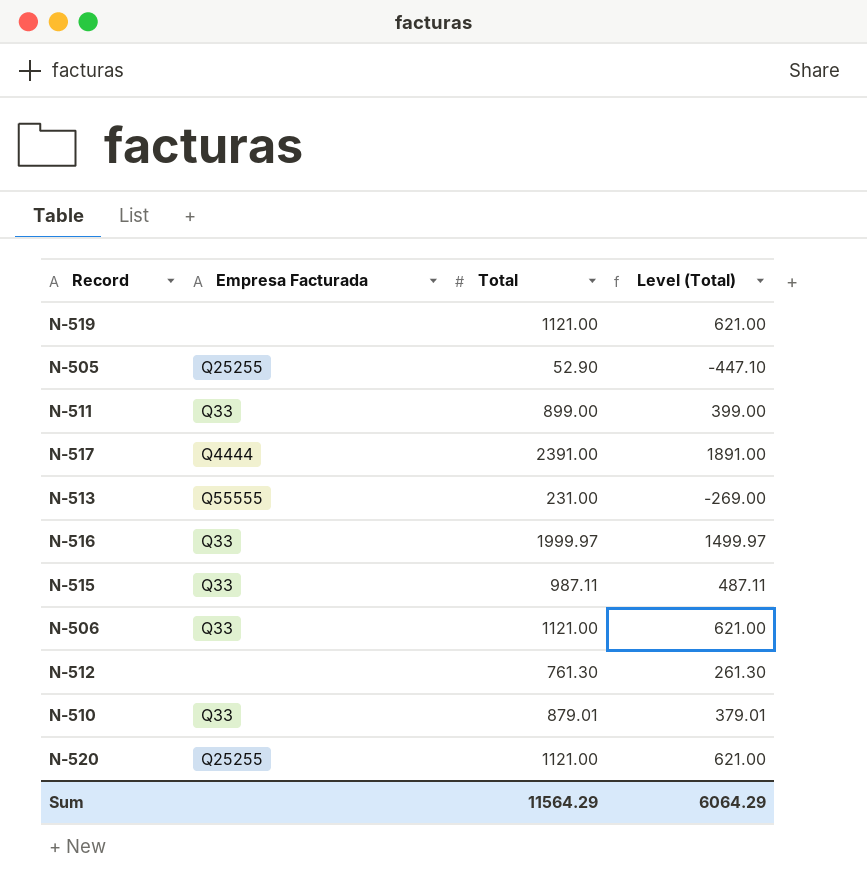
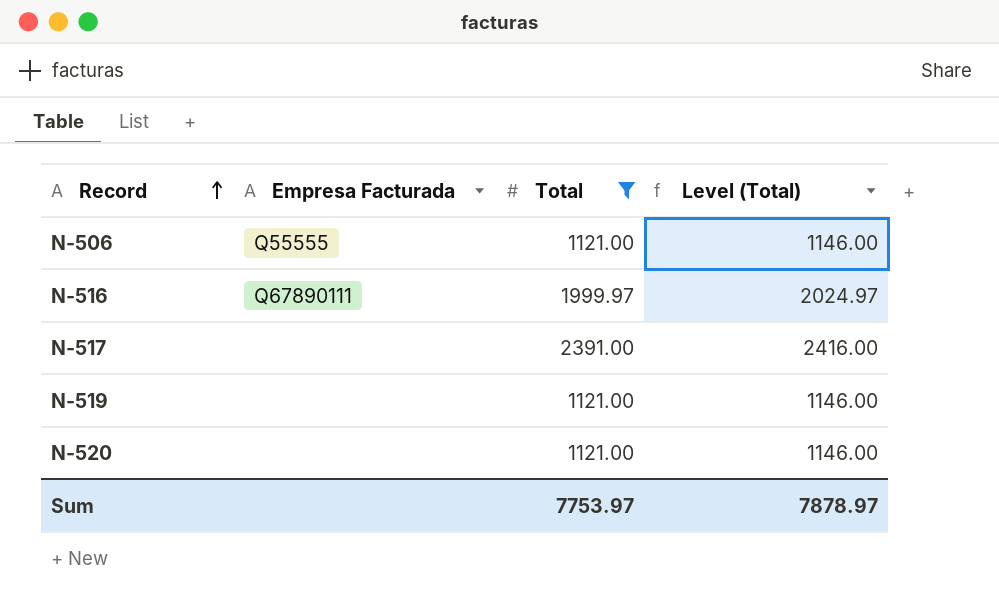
filter: none -> Total >= 1121.00
row order: none -> Record ascending
column Level (Total) | formula: [Total] - 500 -> [Total] + 25
N-506 | Empresa Facturada: Q33 -> Q55555
N-516 | Empresa Facturada: Q33 -> Q67890111
N-517 | Empresa Facturada: Q4444 -> none
N-520 | Empresa Facturada: Q25255 -> none
Sum | Total: 11564.29 -> 7753.97
Sum | Level (Total): 6064.29 -> 7878.97

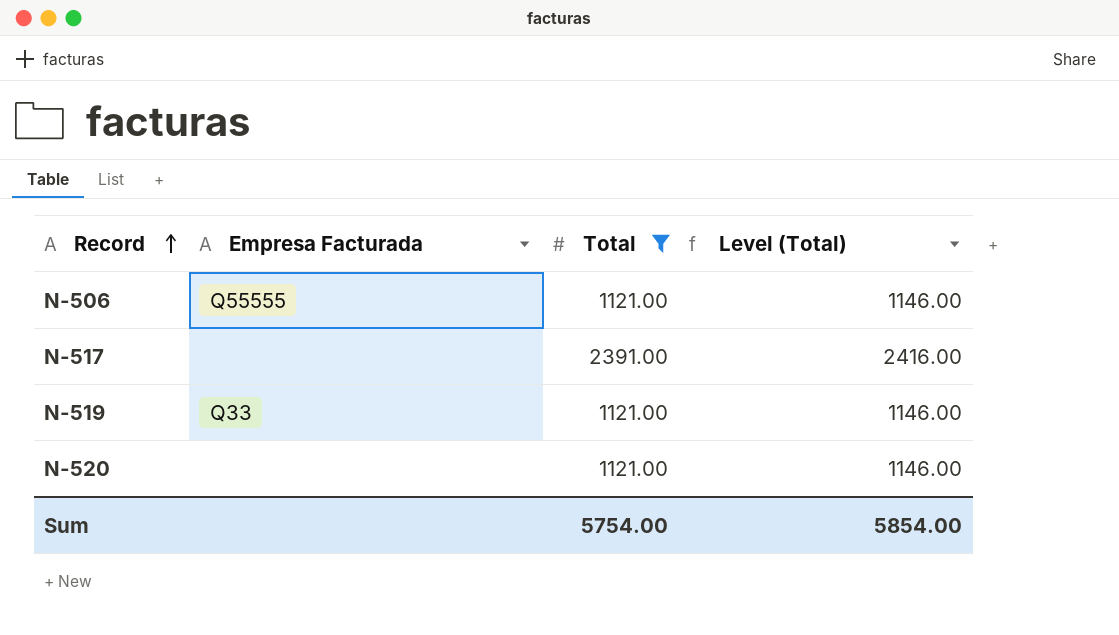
row N-516: Q67890111 | 1999.97 | 2024.97 -> none
N-519 | Empresa Facturada: none -> Q33
Sum | Total: 7753.97 -> 5754.00
Sum | Level (Total): 7878.97 -> 5854.00

